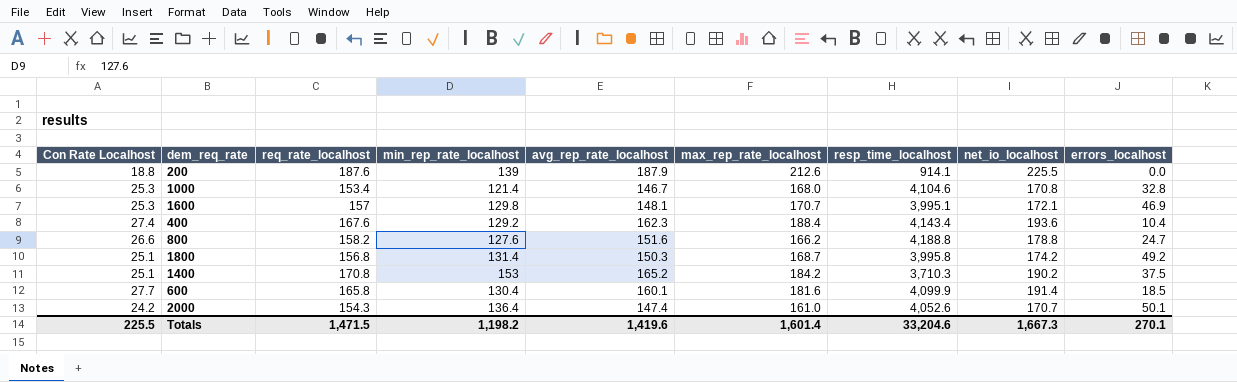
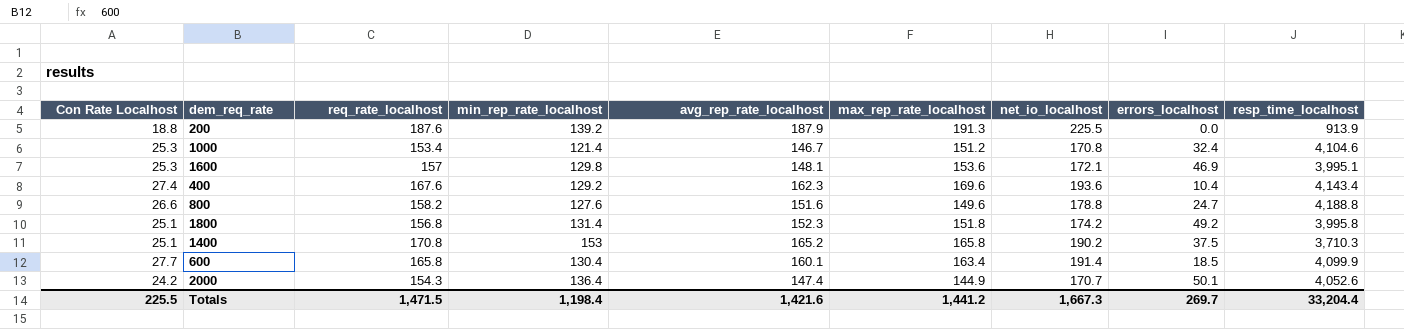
column resp_time_localhost | position: 7 -> 9
200 | min_rep_rate_localhost: 139 -> 139.2
200 | max_rep_rate_localhost: 212.6 -> 191.3
200 | resp_time_localhost: 914.1 -> 913.9
1000 | max_rep_rate_localhost: 168.0 -> 151.2
1000 | errors_localhost: 32.8 -> 32.4
1600 | max_rep_rate_localhost: 170.7 -> 153.6
400 | max_rep_rate_localhost: 188.4 -> 169.6
800 | max_rep_rate_localhost: 166.2 -> 149.6
1800 | avg_rep_rate_localhost: 150.3 -> 152.3
1800 | max_rep_rate_localhost: 168.7 -> 151.8
1400 | max_rep_rate_localhost: 184.2 -> 165.8
600 | max_rep_rate_localhost: 181.6 -> 163.4
2000 | max_rep_rate_localhost: 161.0 -> 144.9
Totals | min_rep_rate_localhost: 1,198.2 -> 1,198.4
Totals | avg_rep_rate_localhost: 1,419.6 -> 1,421.6
Totals | max_rep_rate_localhost: 1,601.4 -> 1,441.2
Totals | errors_localhost: 270.1 -> 269.7
Totals | resp_time_localhost: 33,204.6 -> 33,204.4

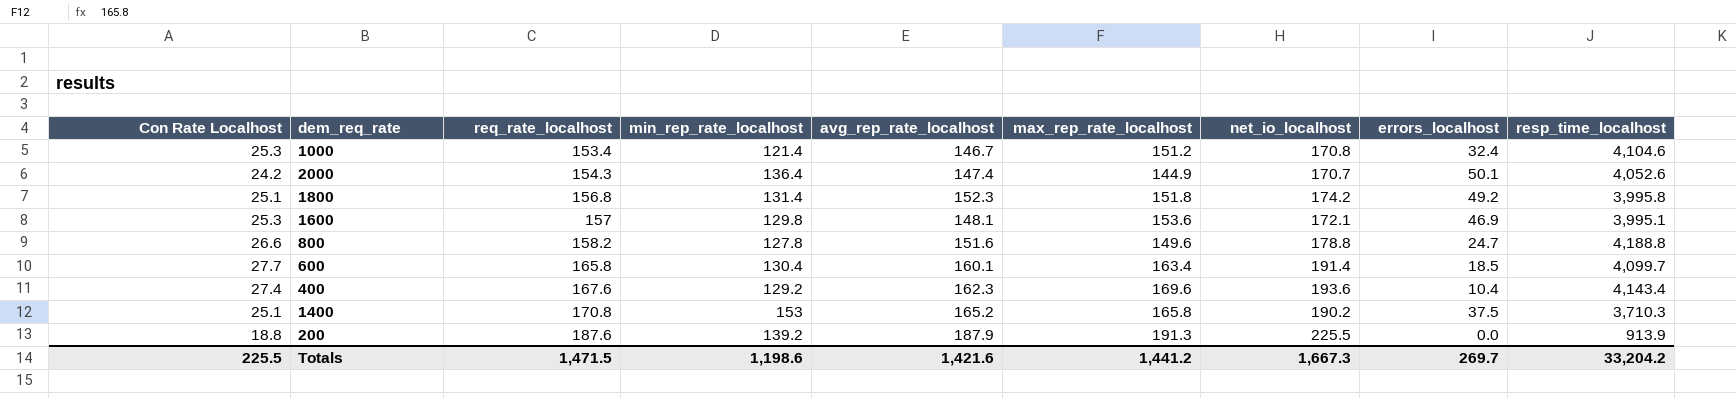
row order: none -> req_rate_localhost ascending
800 | min_rep_rate_localhost: 127.6 -> 127.8
600 | resp_time_localhost: 4,099.9 -> 4,099.7
Totals | min_rep_rate_localhost: 1,198.4 -> 1,198.6
Totals | resp_time_localhost: 33,204.4 -> 33,204.2

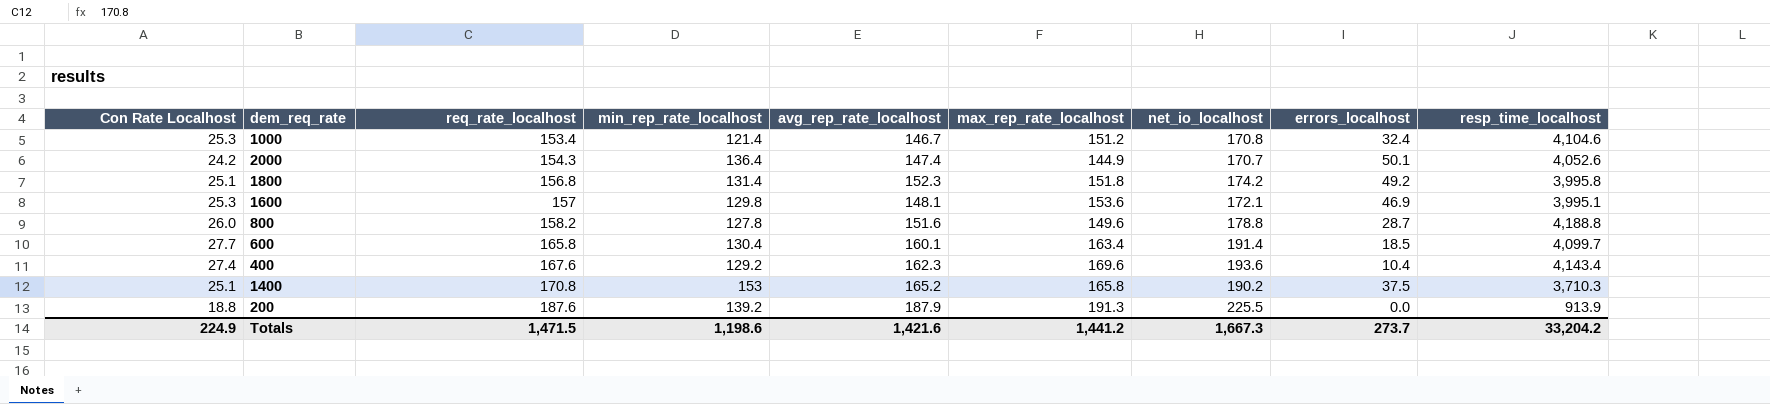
800 | Con Rate Localhost: 26.6 -> 26.0
800 | errors_localhost: 24.7 -> 28.7
Totals | Con Rate Localhost: 225.5 -> 224.9
Totals | errors_localhost: 269.7 -> 273.7

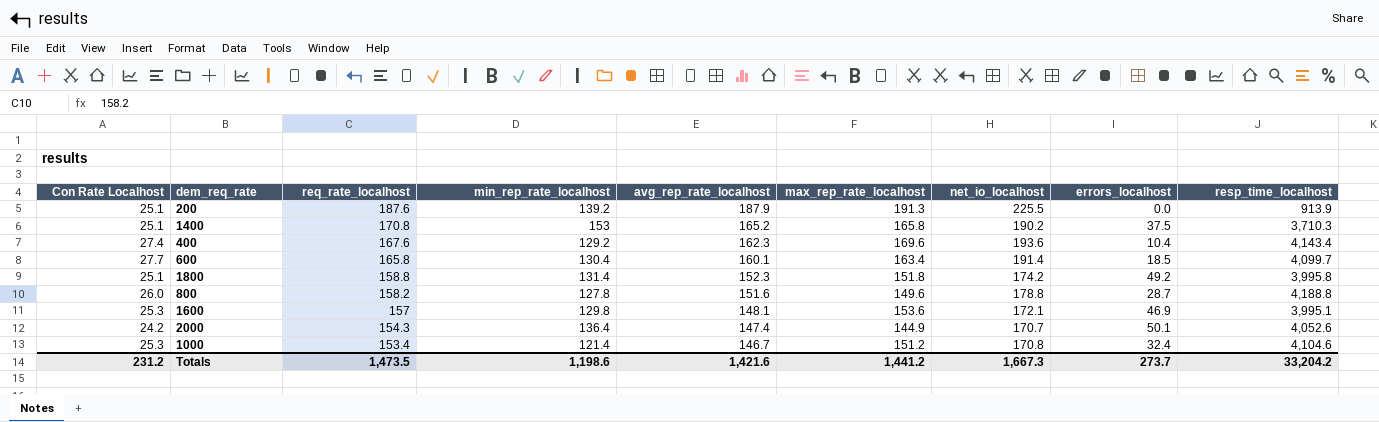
row order: req_rate_localhost ascending -> req_rate_localhost descending
200 | Con Rate Localhost: 18.8 -> 25.1
1800 | req_rate_localhost: 156.8 -> 158.8
Totals | Con Rate Localhost: 224.9 -> 231.2
Totals | req_rate_localhost: 1,471.5 -> 1,473.5

